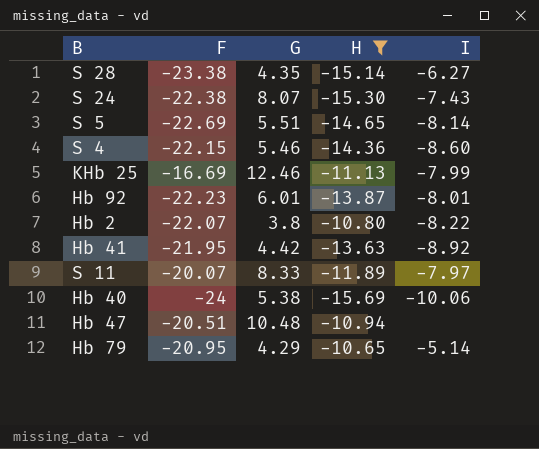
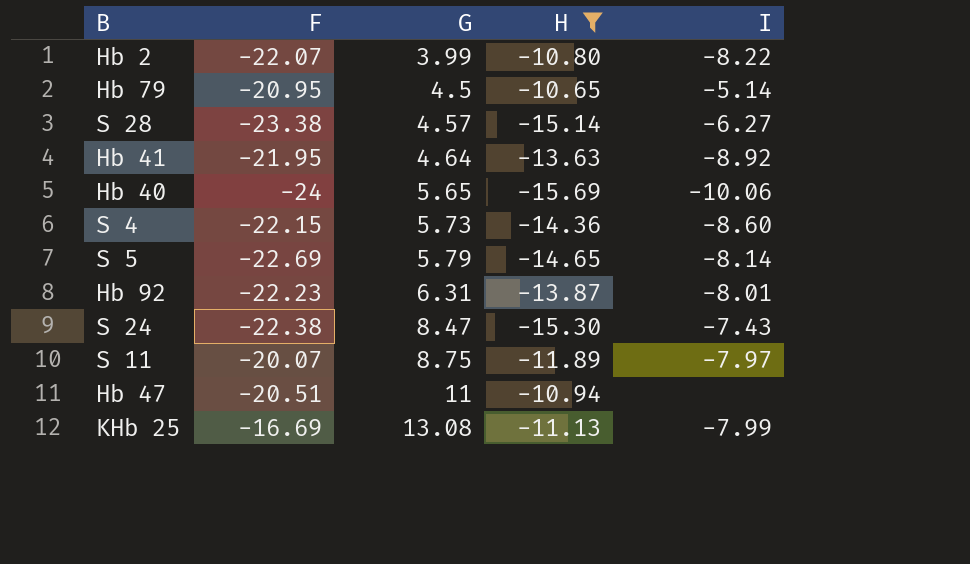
row order: none -> G ascending
Hb 2 | G: 3.8 -> 3.99
Hb 79 | G: 4.29 -> 4.5
S 28 | G: 4.35 -> 4.57
Hb 41 | G: 4.42 -> 4.64
Hb 40 | G: 5.38 -> 5.65
S 4 | G: 5.46 -> 5.73
S 5 | G: 5.51 -> 5.79
Hb 92 | G: 6.01 -> 6.31
S 24 | G: 8.07 -> 8.47
S 11 | G: 8.33 -> 8.75
Hb 47 | G: 10.48 -> 11
KHb 25 | G: 12.46 -> 13.08

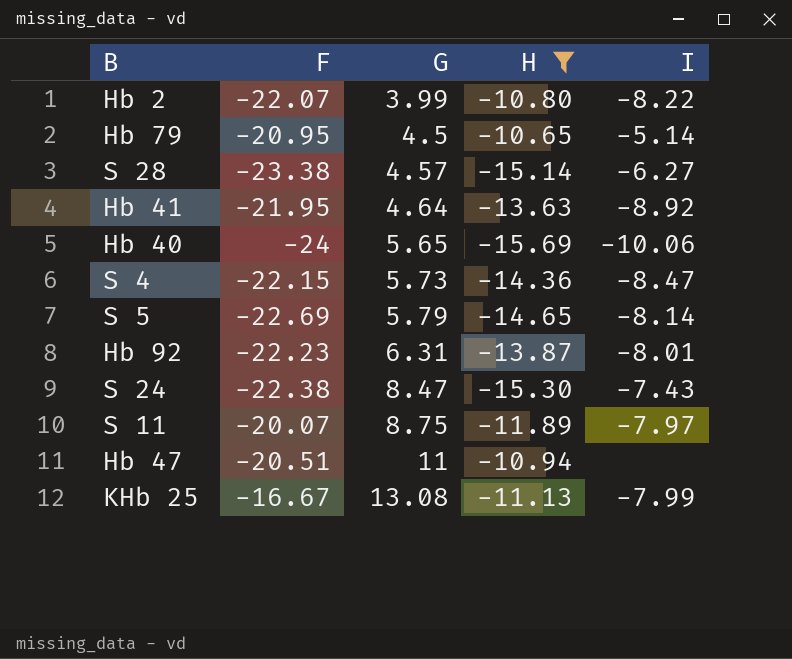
S 4 | I: -8.60 -> -8.47
KHb 25 | F: -16.69 -> -16.67

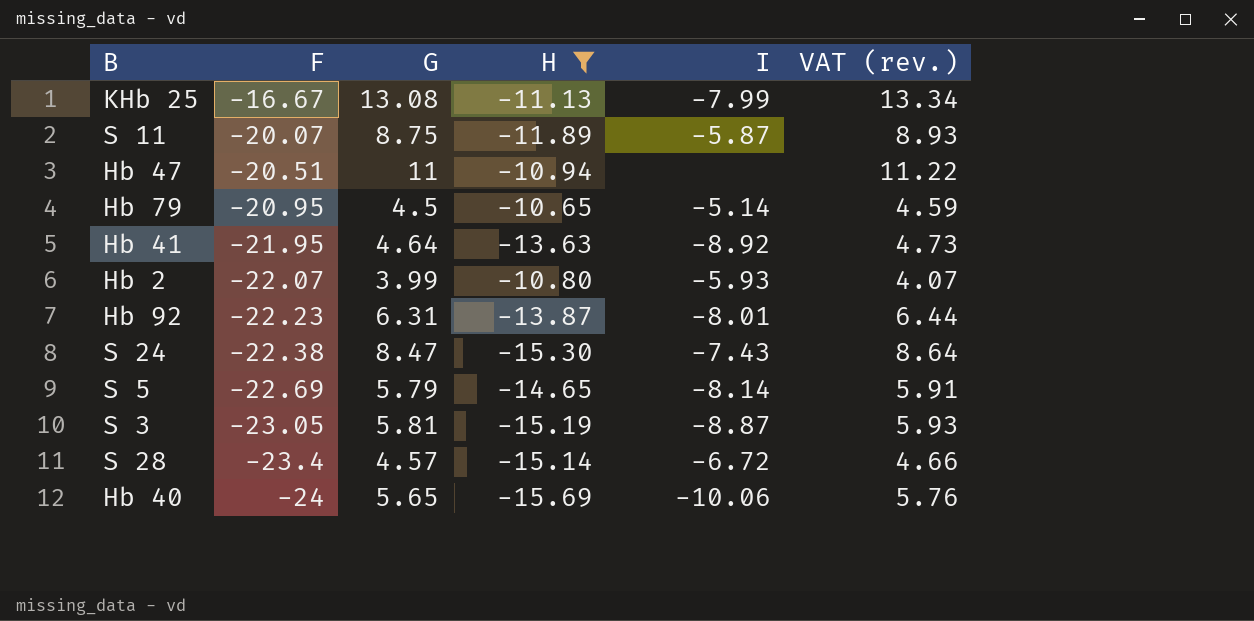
row order: G ascending -> F descending
column VAT (rev.) | formula: none -> [G] * 1.02
row S 4: -22.15 | 5.73 | -14.36 | -8.47 -> none
S 11 | I: -7.97 -> -5.87
Hb 2 | I: -8.22 -> -5.93
row S 3: none -> -23.05 | 5.81 | -15.19 | -8.87 | 5.93
S 28 | F: -23.38 -> -23.4
S 28 | I: -6.27 -> -6.72

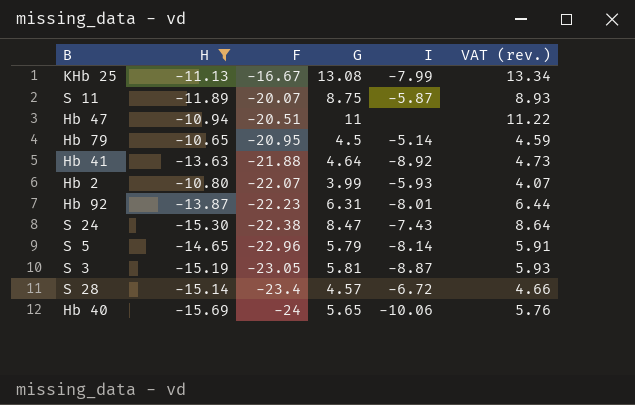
column H | position: 4 -> 2
Hb 41 | F: -21.95 -> -21.88
S 5 | F: -22.69 -> -22.96

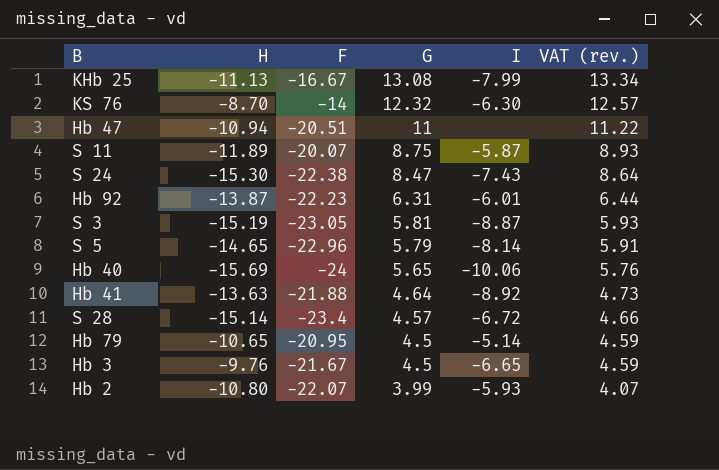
filter: H <= -10.65 -> none
row order: F descending -> G descending
Hb 92 | I: -8.01 -> -6.01

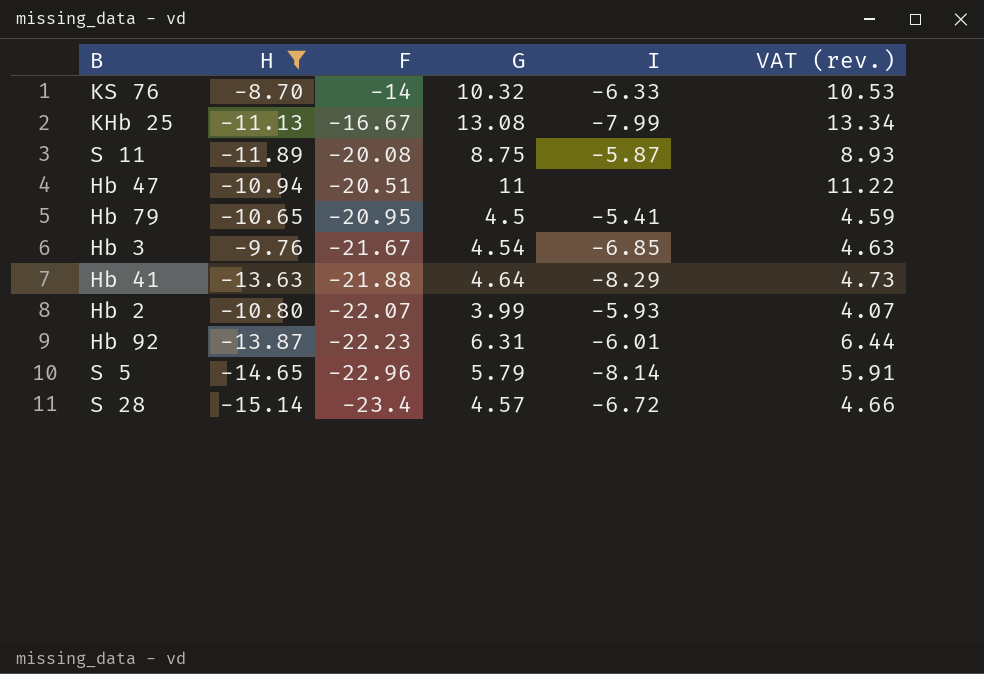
filter: none -> H >= -15.14
row order: G descending -> F descending
KS 76 | G: 12.32 -> 10.32
KS 76 | I: -6.30 -> -6.33
KS 76 | VAT (rev.): 12.57 -> 10.53
S 11 | F: -20.07 -> -20.08
Hb 79 | I: -5.14 -> -5.41
Hb 3 | G: 4.5 -> 4.54
Hb 3 | I: -6.65 -> -6.85
Hb 3 | VAT (rev.): 4.59 -> 4.63
Hb 41 | I: -8.92 -> -8.29

